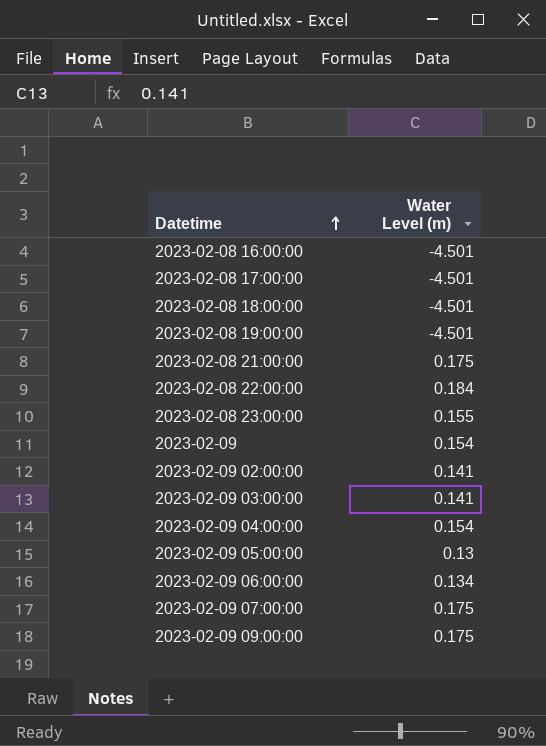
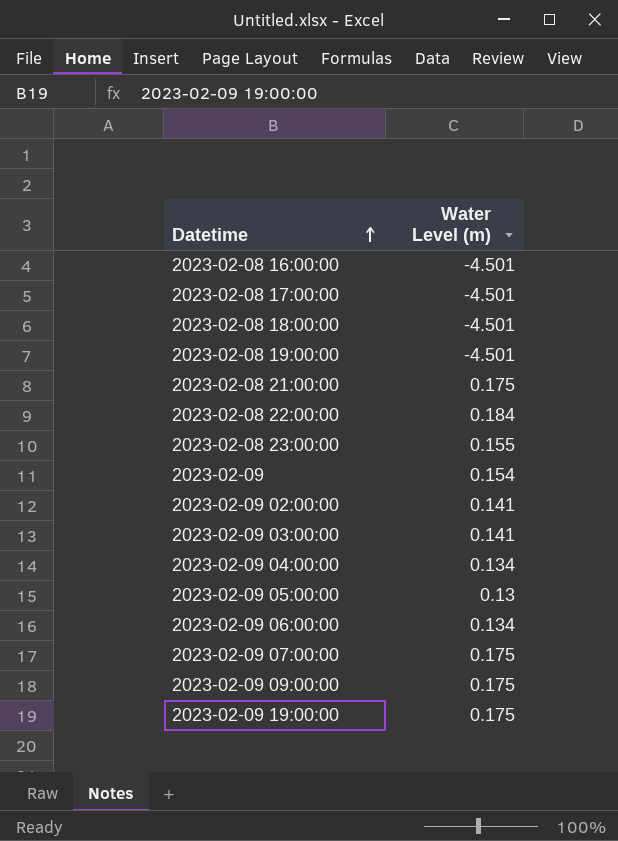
2023-02-09 04:00:00 | Water Level (m): 0.154 -> 0.134
row 2023-02-09 19:00:00: none -> 0.175

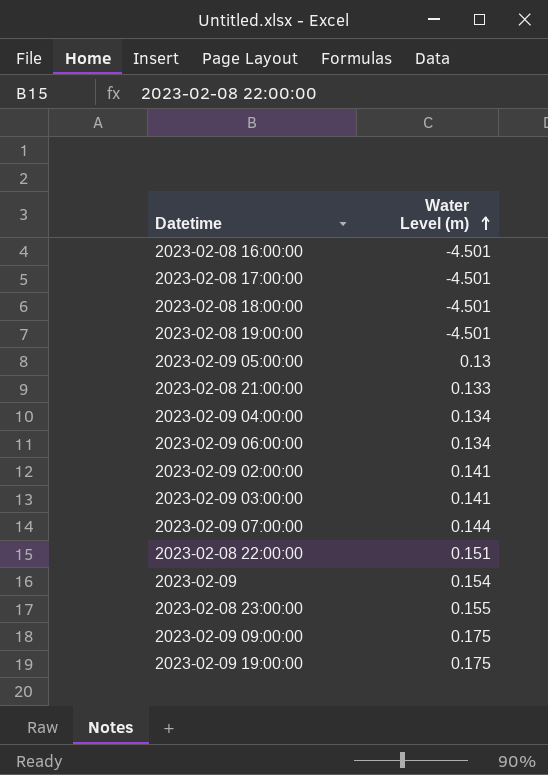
row order: Datetime ascending -> Water Level (m) ascending
2023-02-08 21:00:00 | Water Level (m): 0.175 -> 0.133
2023-02-09 07:00:00 | Water Level (m): 0.175 -> 0.144
2023-02-08 22:00:00 | Water Level (m): 0.184 -> 0.151

